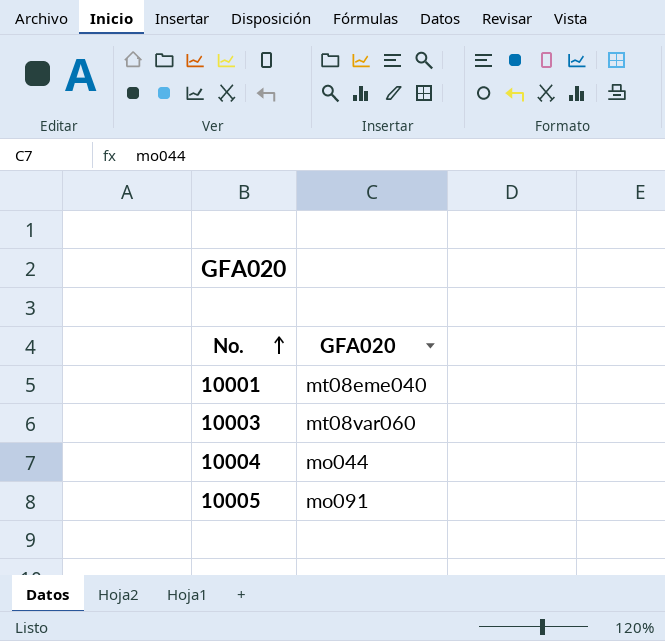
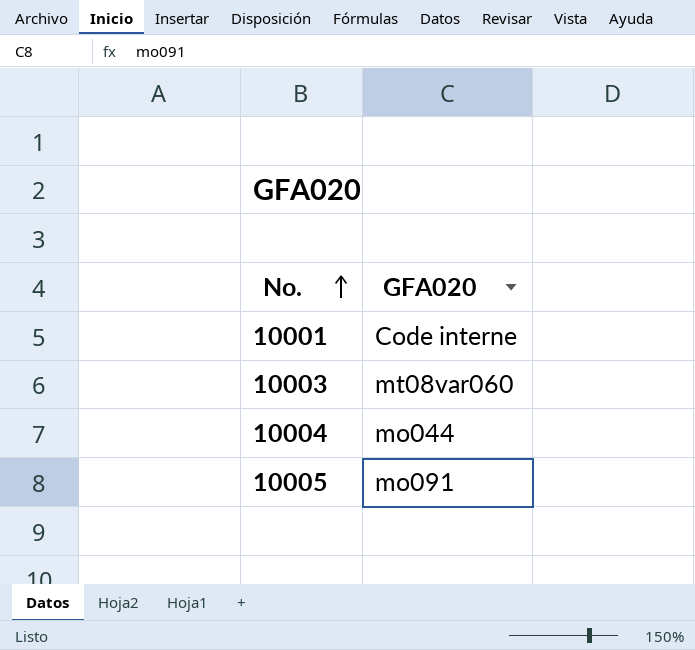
10001 | GFA020: mt08eme040 -> Code interne

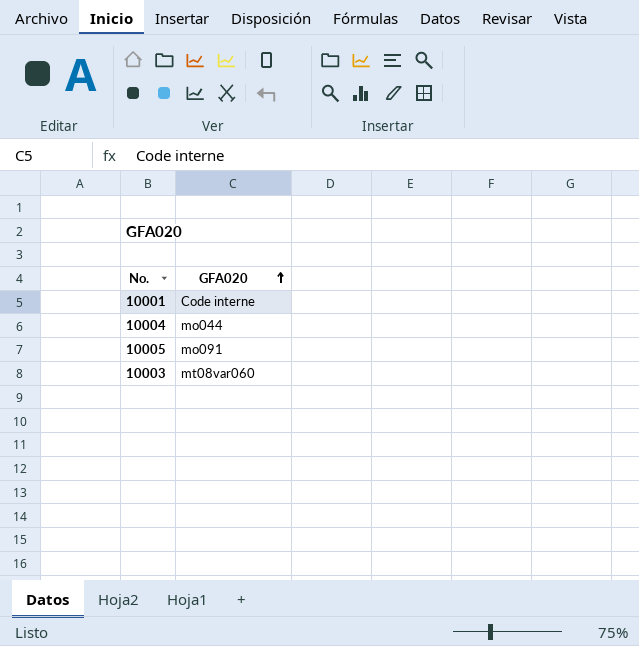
row order: No. ascending -> GFA020 ascending

